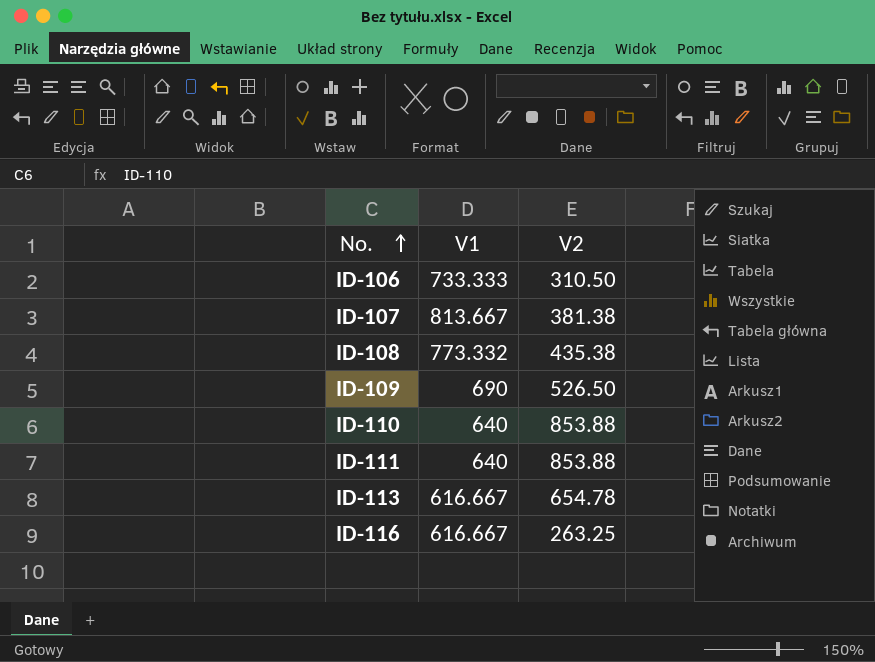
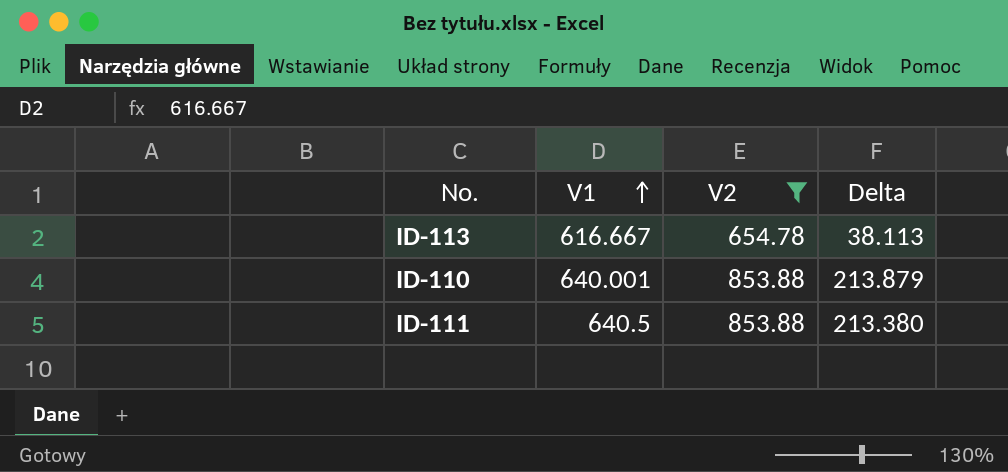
filter: none -> V2 >= 654.78
row order: No. ascending -> V1 ascending
column Delta | formula: none -> [V2] - [V1]
ID-110 | V1: 640 -> 640.001
ID-111 | V1: 640 -> 640.5

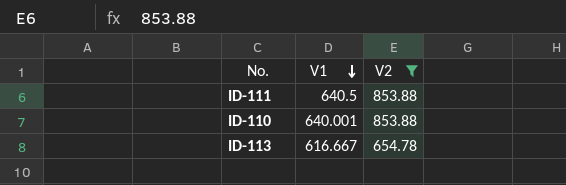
row order: V1 ascending -> V1 descending
column Delta | formula: [V2] - [V1] -> none

